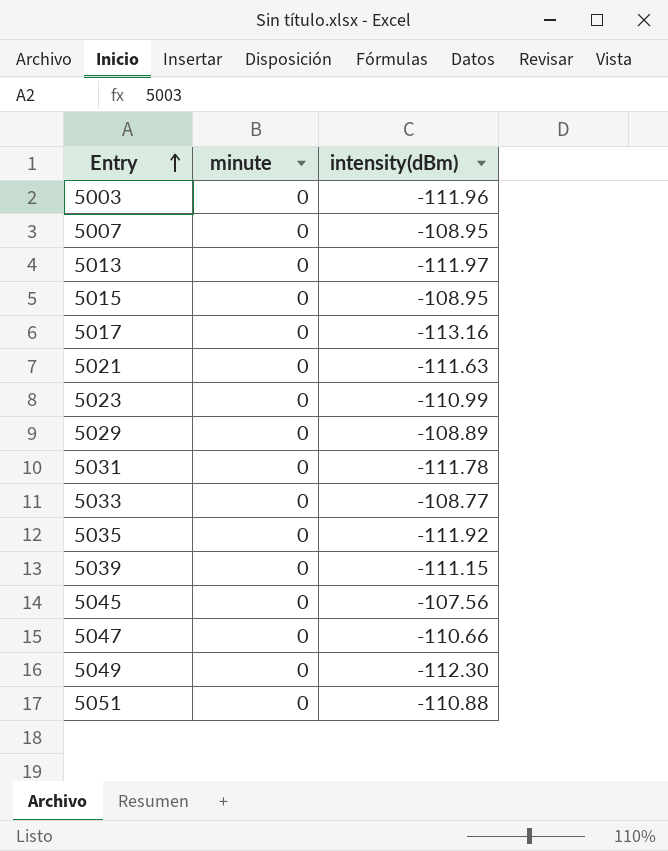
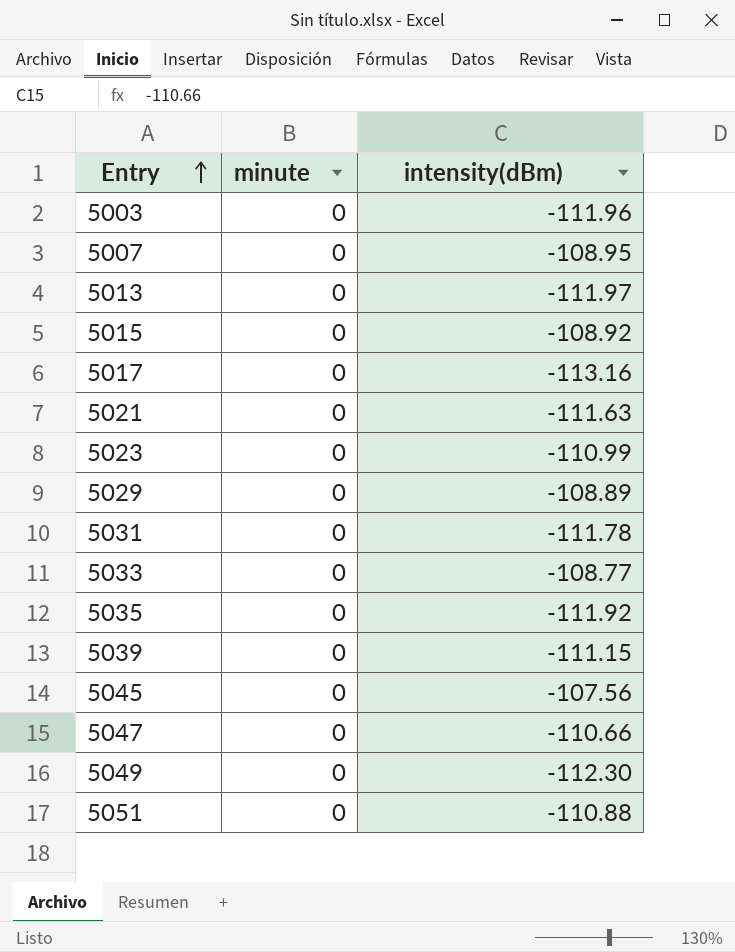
5015 | intensity(dBm): -108.95 -> -108.92

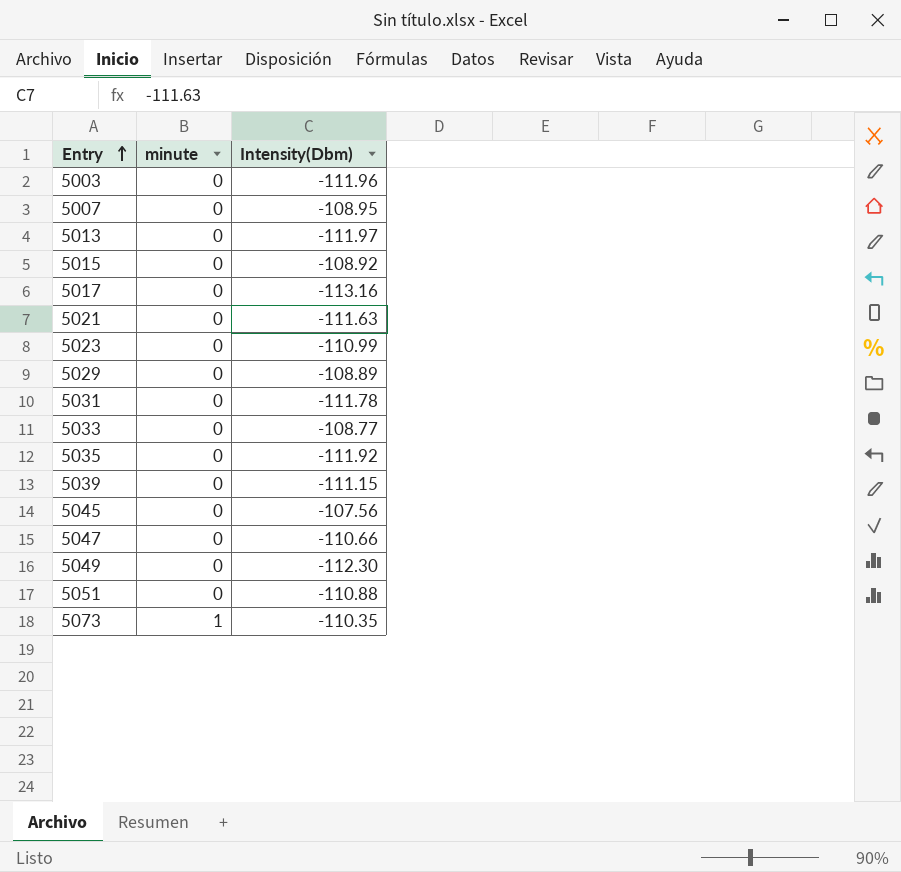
column name: intensity(dBm) -> Intensity(Dbm)
row 5073: none -> 1 | -110.35

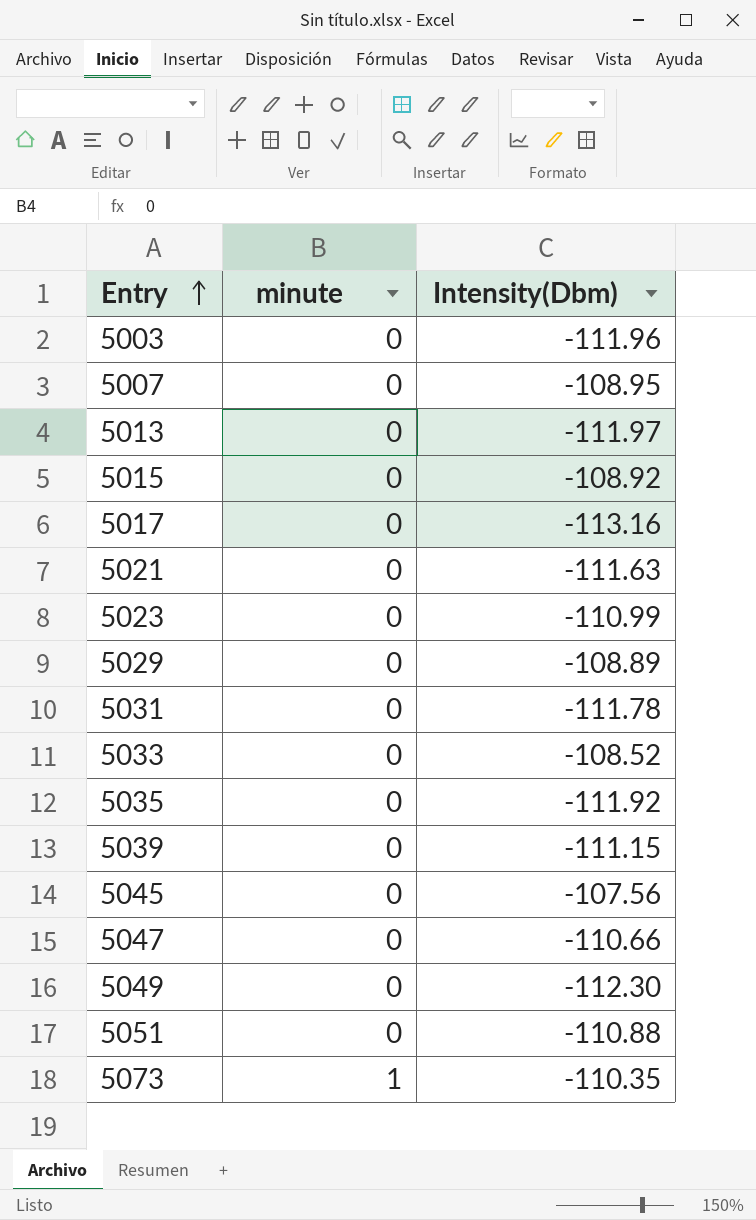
5033 | Intensity(Dbm): -108.77 -> -108.52

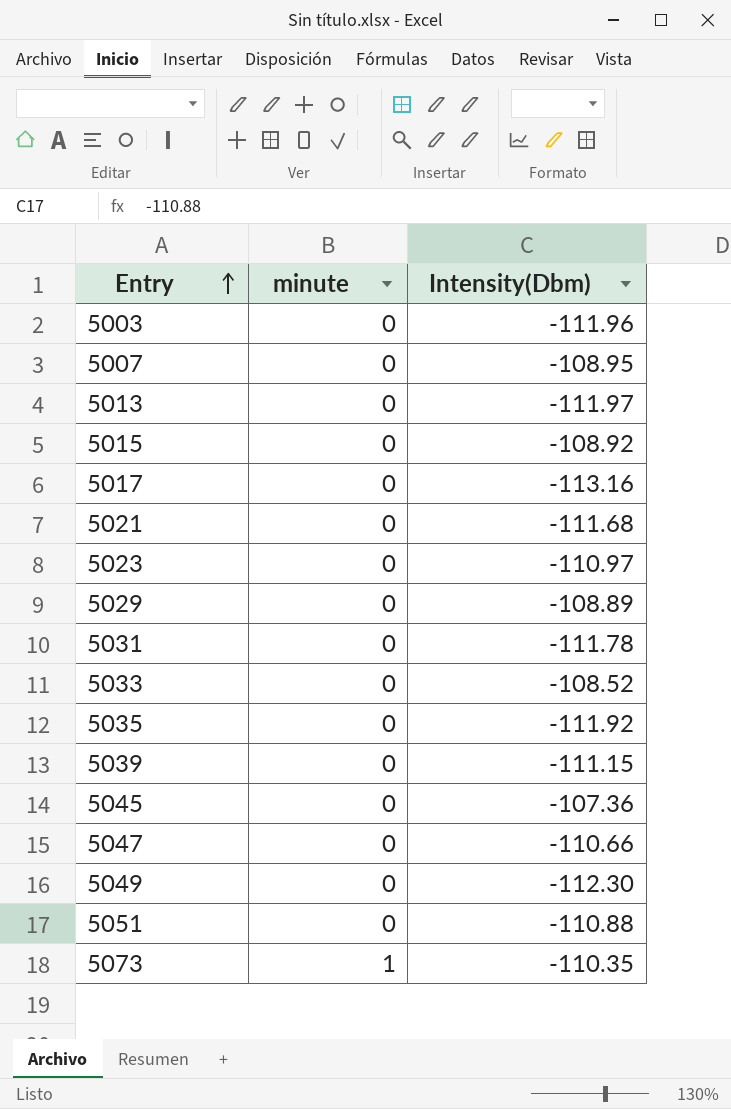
5021 | Intensity(Dbm): -111.63 -> -111.68
5023 | Intensity(Dbm): -110.99 -> -110.97
5045 | Intensity(Dbm): -107.56 -> -107.36

